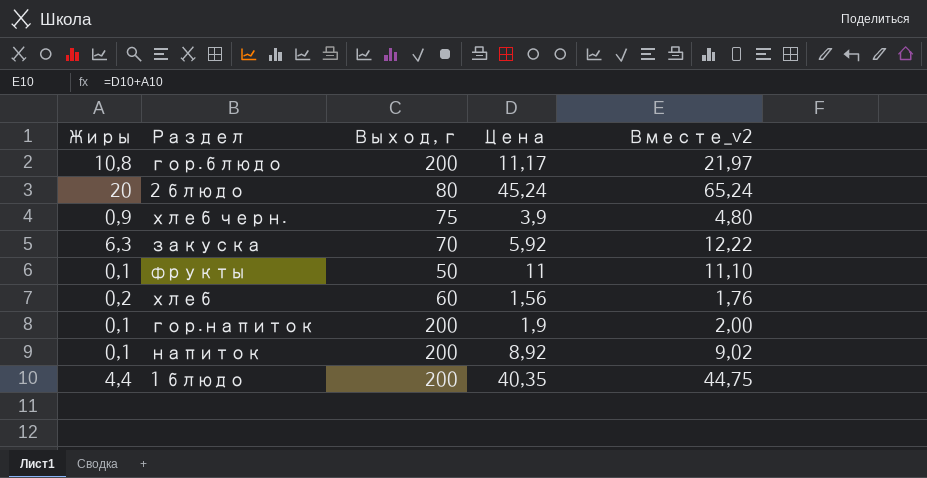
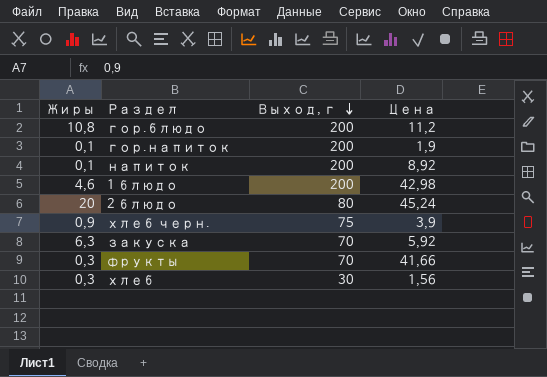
row order: none -> Выход, г descending
column Вместе_v2 | formula: [Жиры] + [Цена] -> none
гор.блюдо | Цена: 11,17 -> 11,2
1 блюдо | Жиры: 4,4 -> 4,6
1 блюдо | Цена: 40,35 -> 42,98
фрукты | Жиры: 0,1 -> 0,3
фрукты | Выход, г: 50 -> 70
фрукты | Цена: 11 -> 41,66
хлеб | Жиры: 0,2 -> 0,3
хлеб | Выход, г: 60 -> 30

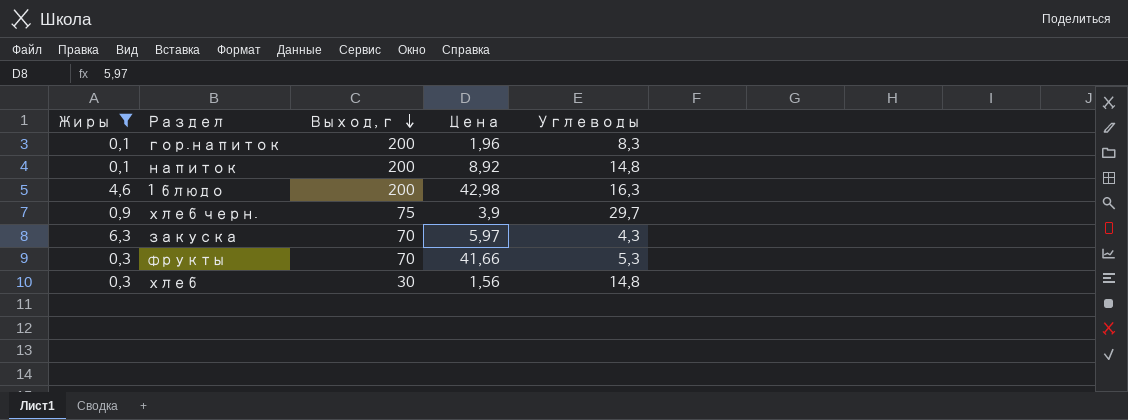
filter: none -> Жиры <= 6,3
column Углеводы | position: none -> 5
гор.напиток | Цена: 1,9 -> 1,96
закуска | Цена: 5,92 -> 5,97

